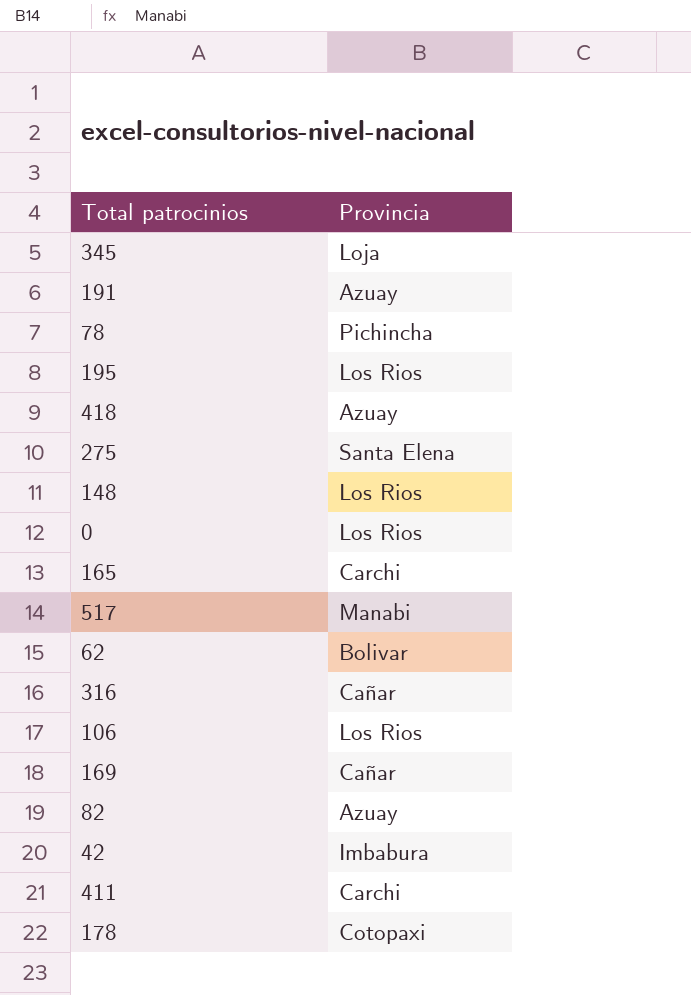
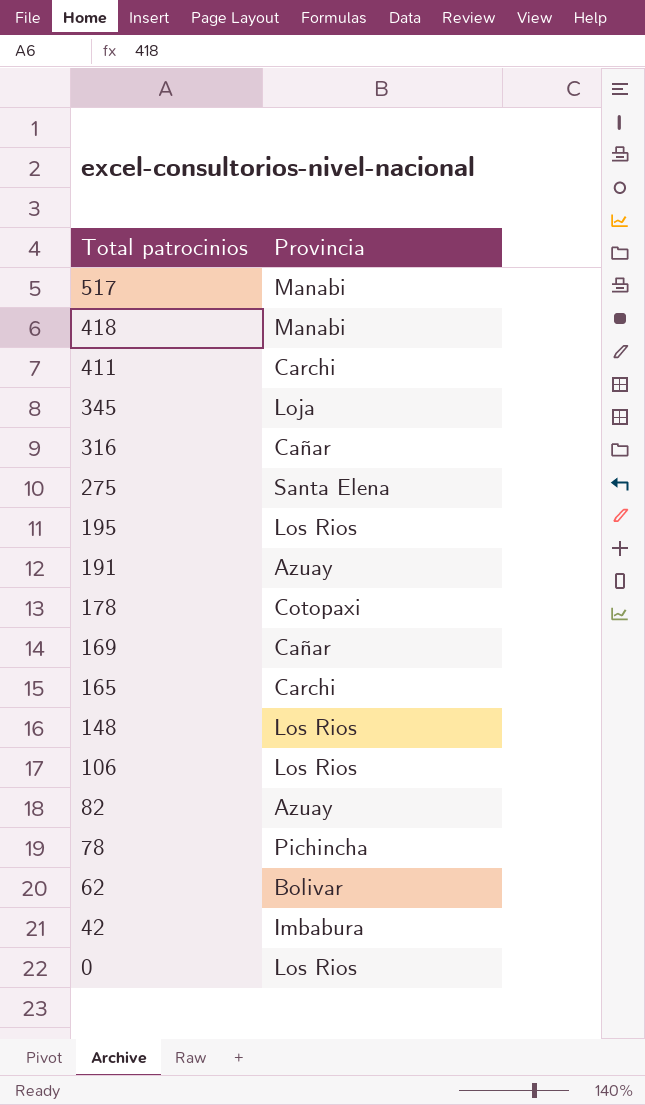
row order: none -> Total patrocinios descending
418 | Provincia: Azuay -> Manabi

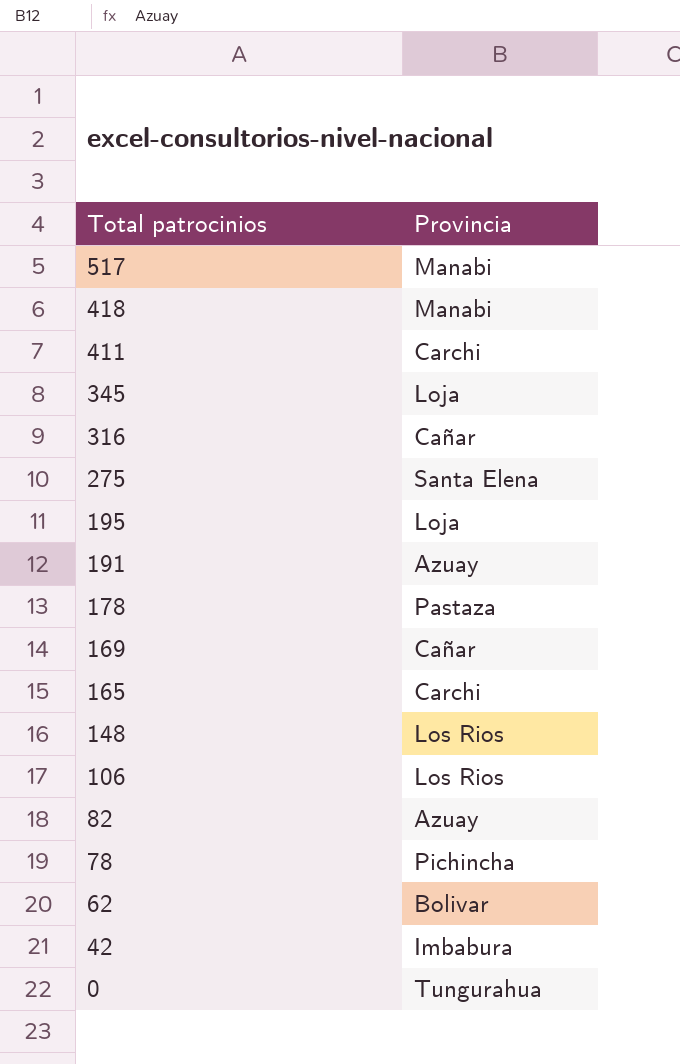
195 | Provincia: Los Rios -> Loja
178 | Provincia: Cotopaxi -> Pastaza
0 | Provincia: Los Rios -> Tungurahua

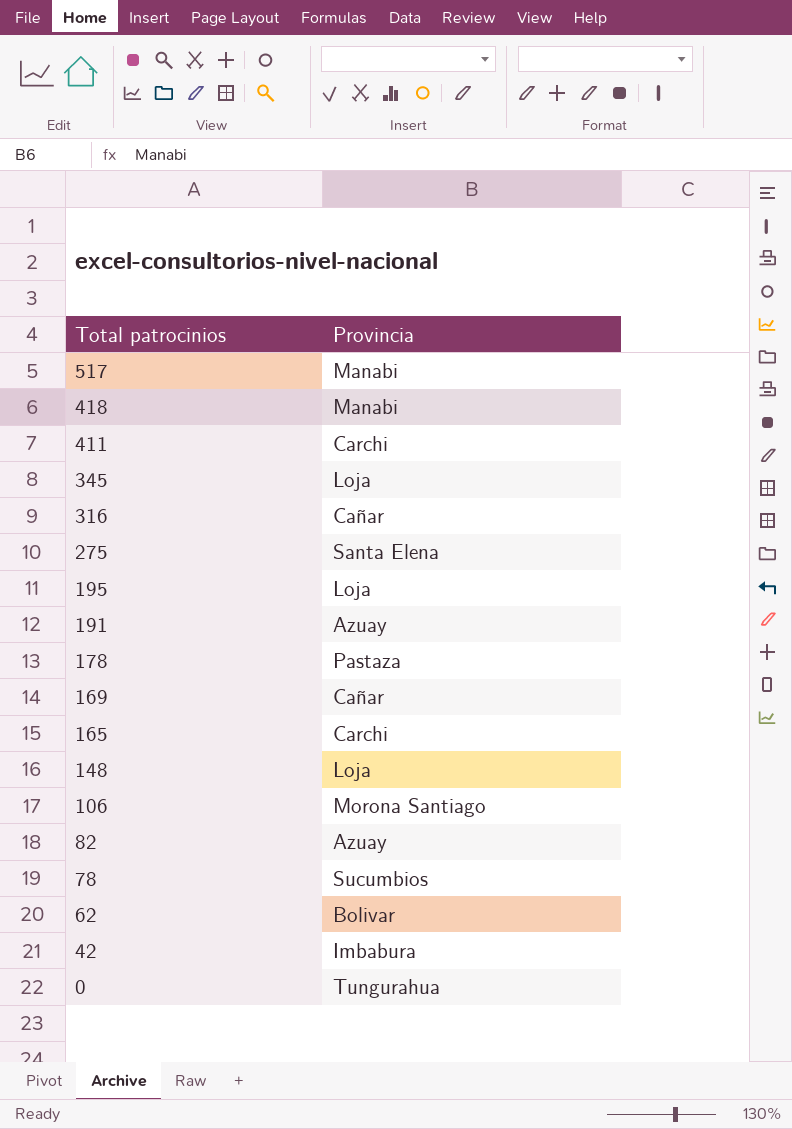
148 | Provincia: Los Rios -> Loja
106 | Provincia: Los Rios -> Morona Santiago
78 | Provincia: Pichincha -> Sucumbios

